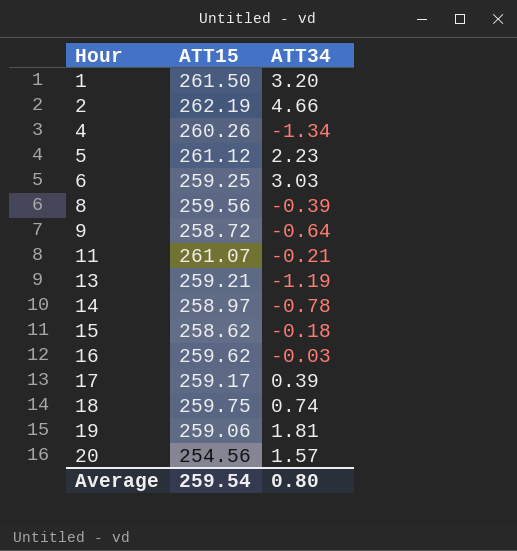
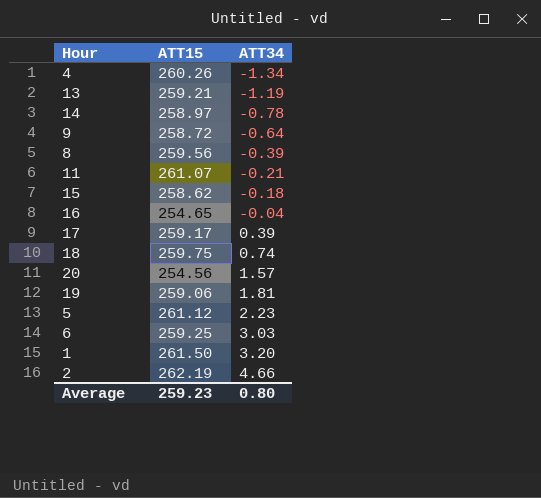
row order: Hour ascending -> ATT34 ascending
16 | ATT15: 259.62 -> 254.65
16 | ATT34: -0.03 -> -0.04
Average | ATT15: 259.54 -> 259.23

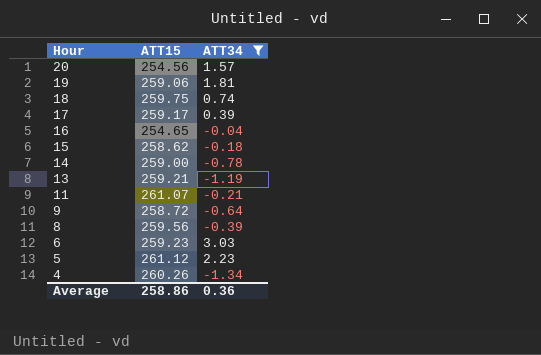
filter: none -> ATT34 <= 3.03
row order: ATT34 ascending -> Hour descending
14 | ATT15: 258.97 -> 259.00
6 | ATT15: 259.25 -> 259.23
Average | ATT15: 259.23 -> 258.86
Average | ATT34: 0.80 -> 0.36

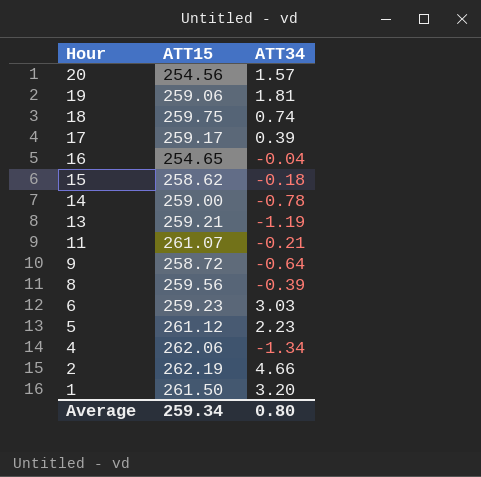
filter: ATT34 <= 3.03 -> none
4 | ATT15: 260.26 -> 262.06
Average | ATT15: 258.86 -> 259.34
Average | ATT34: 0.36 -> 0.80

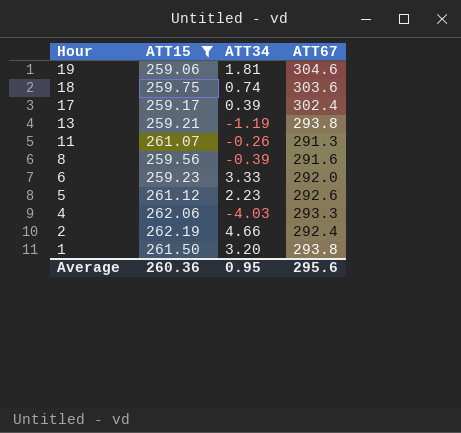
filter: none -> ATT15 >= 259.06
column ATT67 | position: none -> 4
11 | ATT34: -0.21 -> -0.26
6 | ATT34: 3.03 -> 3.33
4 | ATT34: -1.34 -> -4.03
Average | ATT15: 259.34 -> 260.36
Average | ATT34: 0.80 -> 0.95

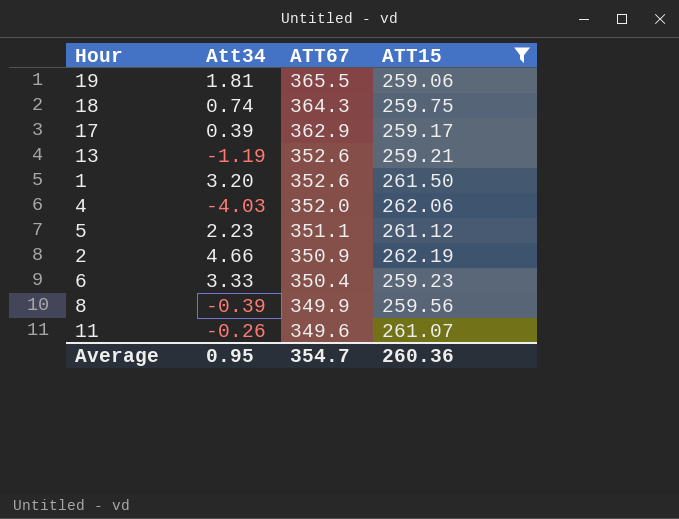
row order: Hour descending -> ATT67 descending
column name: ATT34 -> Att34
column ATT15 | position: 2 -> 4
19 | ATT67: 304.6 -> 365.5
18 | ATT67: 303.6 -> 364.3
17 | ATT67: 302.4 -> 362.9
13 | ATT67: 293.8 -> 352.6
1 | ATT67: 293.8 -> 352.6
4 | ATT67: 293.3 -> 352.0
5 | ATT67: 292.6 -> 351.1
2 | ATT67: 292.4 -> 350.9
6 | ATT67: 292.0 -> 350.4
8 | ATT67: 291.6 -> 349.9
11 | ATT67: 291.3 -> 349.6
Average | ATT67: 295.6 -> 354.7

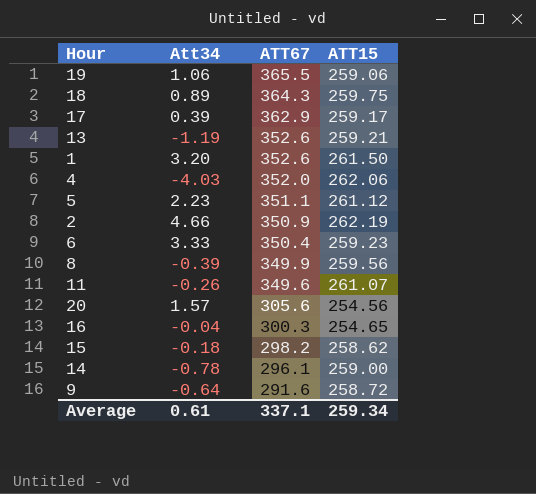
filter: ATT15 >= 259.06 -> none
19 | Att34: 1.81 -> 1.06
18 | Att34: 0.74 -> 0.89
Average | Att34: 0.95 -> 0.61
Average | ATT67: 354.7 -> 337.1
Average | ATT15: 260.36 -> 259.34

